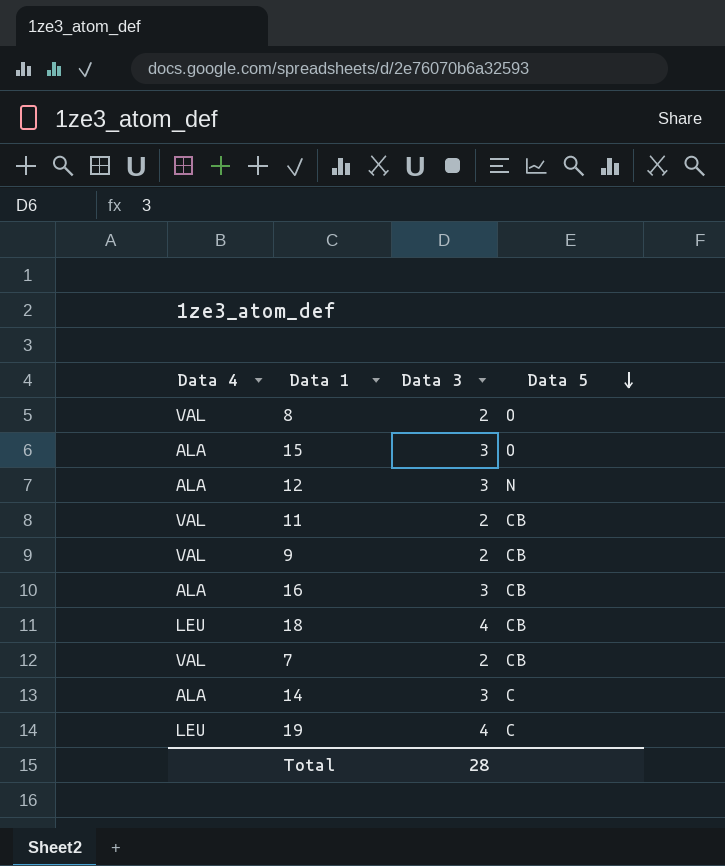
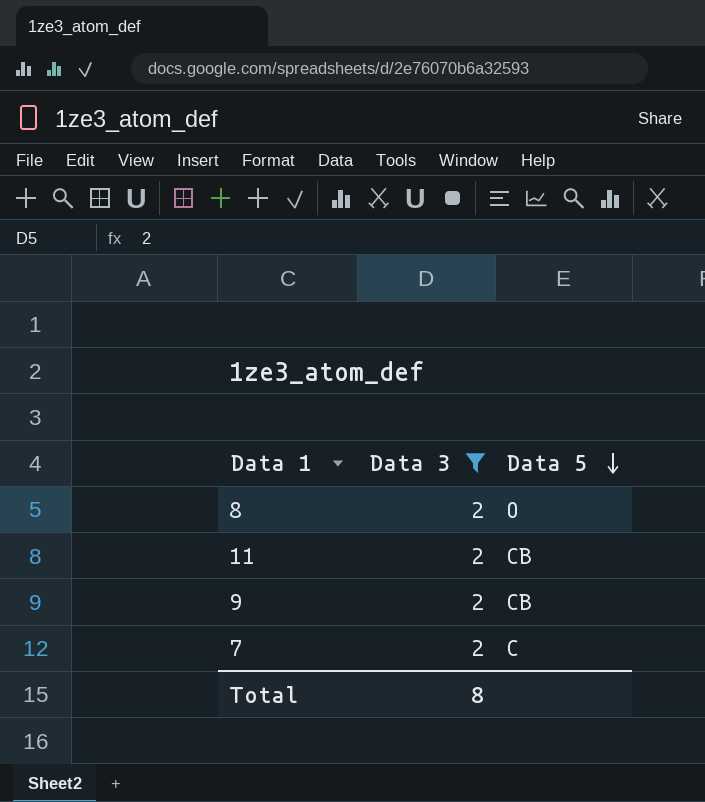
filter: none -> Data 3 = 2
column Data 4 | position: 1 -> none
7 | Data 5: CB -> C
Total | Data 3: 28 -> 8

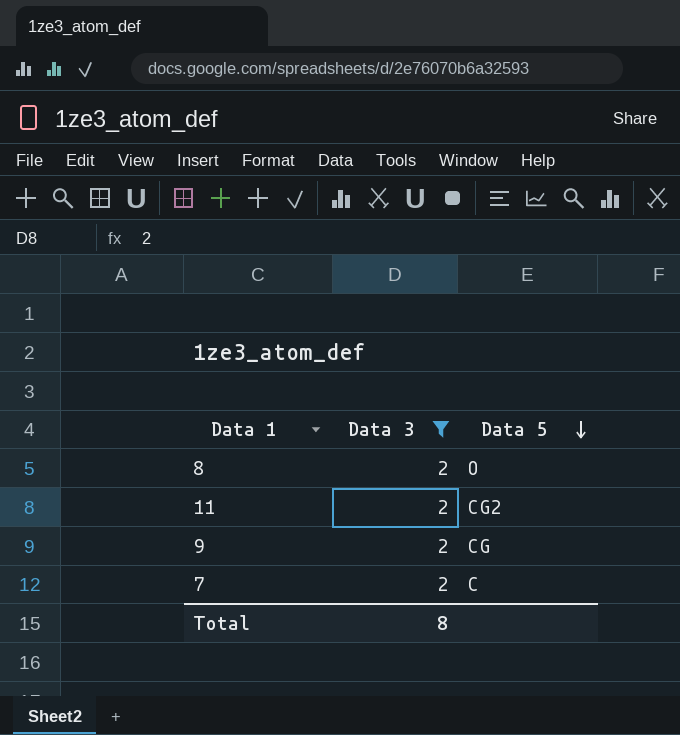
11 | Data 5: CB -> CG2
9 | Data 5: CB -> CG

